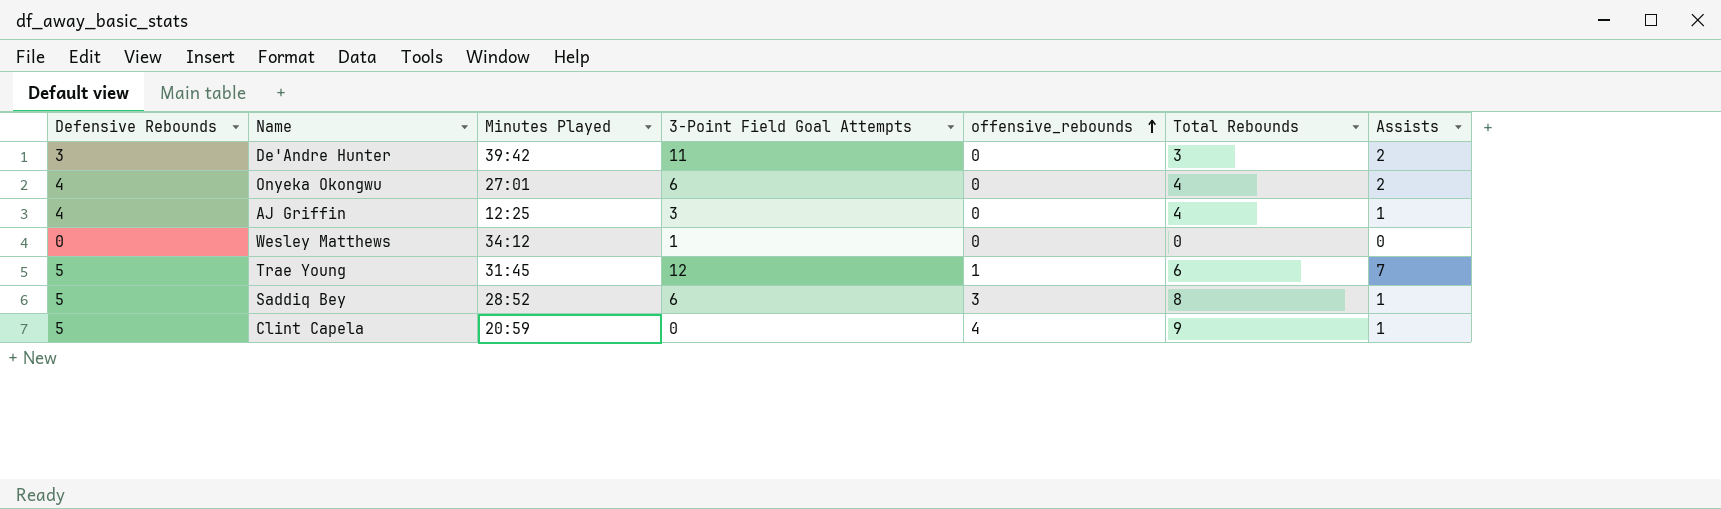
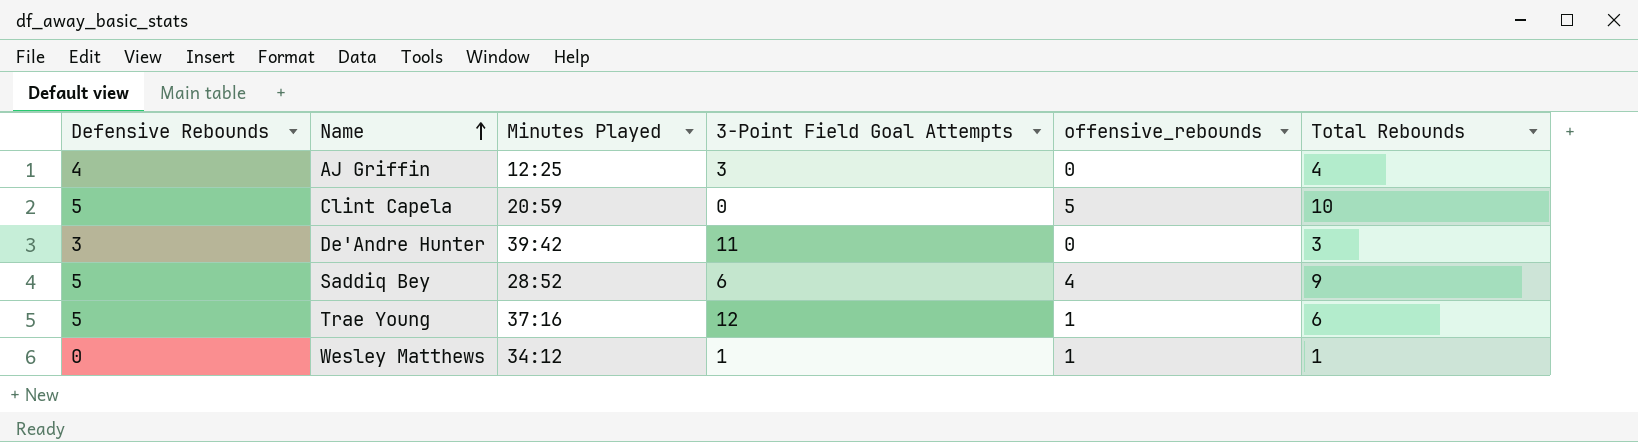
row order: offensive_rebounds ascending -> Name ascending
column Assists | position: 7 -> none
row Onyeka Okongwu: 4 | 27:01 | 6 | 0 | 4 | 2 -> none
Clint Capela | offensive_rebounds: 4 -> 5
Clint Capela | Total Rebounds: 9 -> 10
Saddiq Bey | offensive_rebounds: 3 -> 4
Saddiq Bey | Total Rebounds: 8 -> 9
Trae Young | Minutes Played: 31:45 -> 37:16
Wesley Matthews | offensive_rebounds: 0 -> 1
Wesley Matthews | Total Rebounds: 0 -> 1

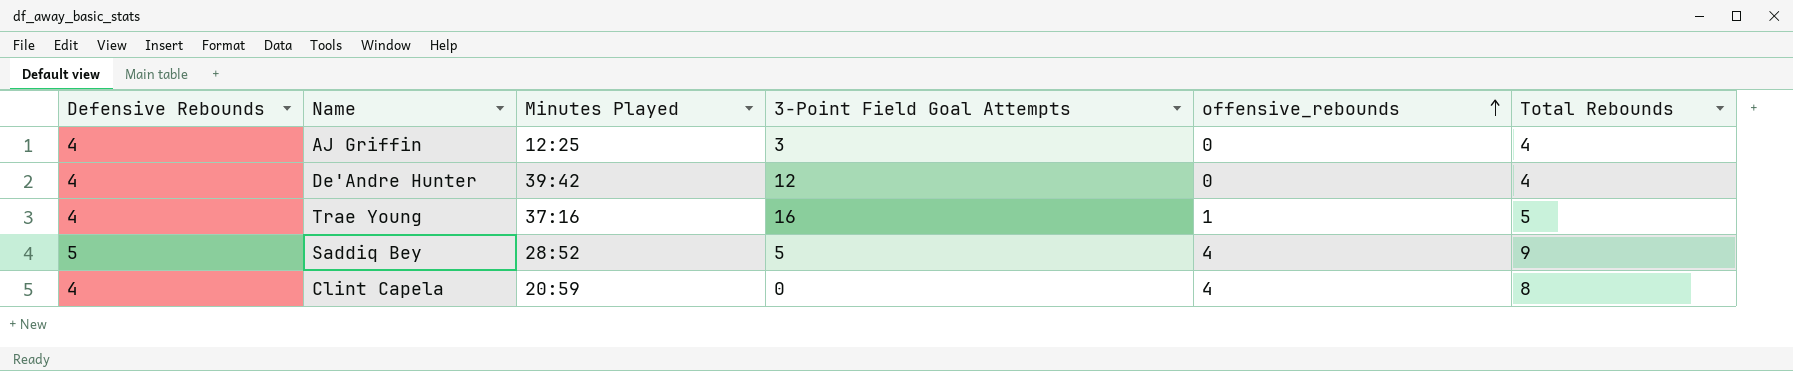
row order: Name ascending -> offensive_rebounds ascending
row Wesley Matthews: 0 | 34:12 | 1 | 1 | 1 -> none
De'Andre Hunter | Defensive Rebounds: 3 -> 4
De'Andre Hunter | 3-Point Field Goal Attempts: 11 -> 12
De'Andre Hunter | Total Rebounds: 3 -> 4
Trae Young | Defensive Rebounds: 5 -> 4
Trae Young | 3-Point Field Goal Attempts: 12 -> 16
Trae Young | Total Rebounds: 6 -> 5
Saddiq Bey | 3-Point Field Goal Attempts: 6 -> 5
Clint Capela | Defensive Rebounds: 5 -> 4
Clint Capela | offensive_rebounds: 5 -> 4
Clint Capela | Total Rebounds: 10 -> 8

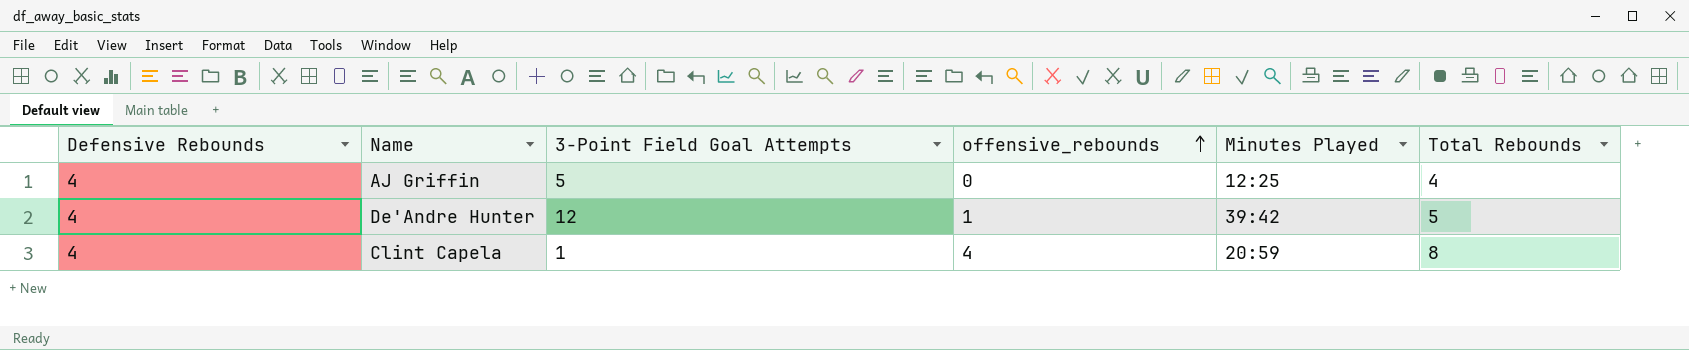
column Minutes Played | position: 3 -> 5
row Trae Young: 4 | 37:16 | 16 | 1 | 5 -> none
row Saddiq Bey: 5 | 28:52 | 5 | 4 | 9 -> none
AJ Griffin | 3-Point Field Goal Attempts: 3 -> 5
De'Andre Hunter | offensive_rebounds: 0 -> 1
De'Andre Hunter | Total Rebounds: 4 -> 5
Clint Capela | 3-Point Field Goal Attempts: 0 -> 1

